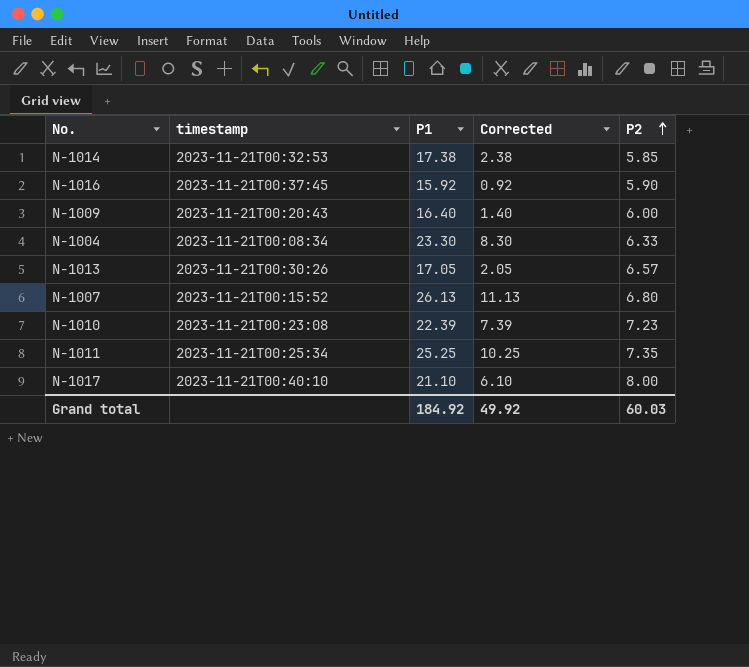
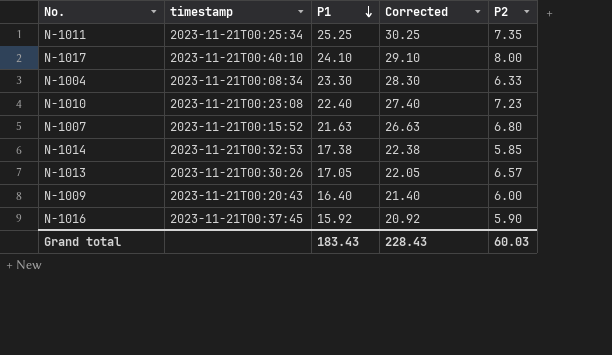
row order: P2 ascending -> P1 descending
column Corrected | formula: [P1] - 15 -> [P1] + 5
N-1017 | P1: 21.10 -> 24.10
N-1010 | P1: 22.39 -> 22.40
N-1007 | P1: 26.13 -> 21.63
Grand total | P1: 184.92 -> 183.43
Grand total | Corrected: 49.92 -> 228.43

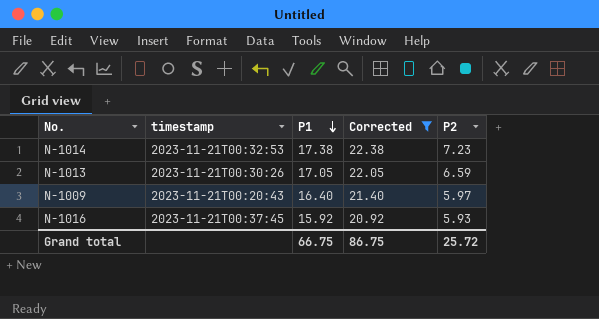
filter: none -> Corrected <= 22.38
N-1014 | P2: 5.85 -> 7.23
N-1013 | P2: 6.57 -> 6.59
N-1009 | P2: 6.00 -> 5.97
N-1016 | P2: 5.90 -> 5.93
Grand total | P1: 183.43 -> 66.75
Grand total | Corrected: 228.43 -> 86.75
Grand total | P2: 60.03 -> 25.72

